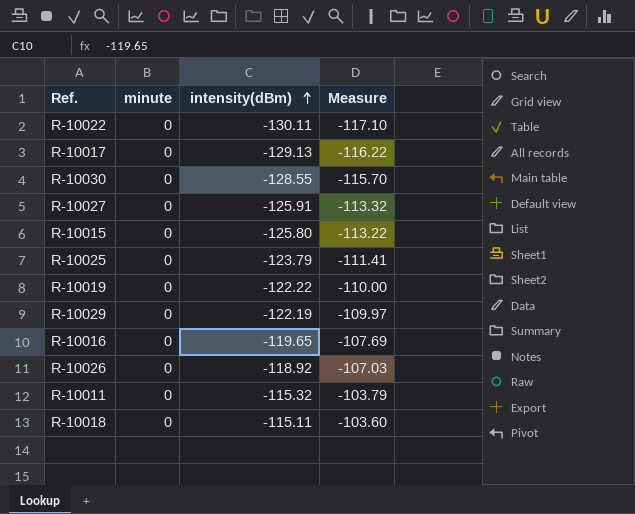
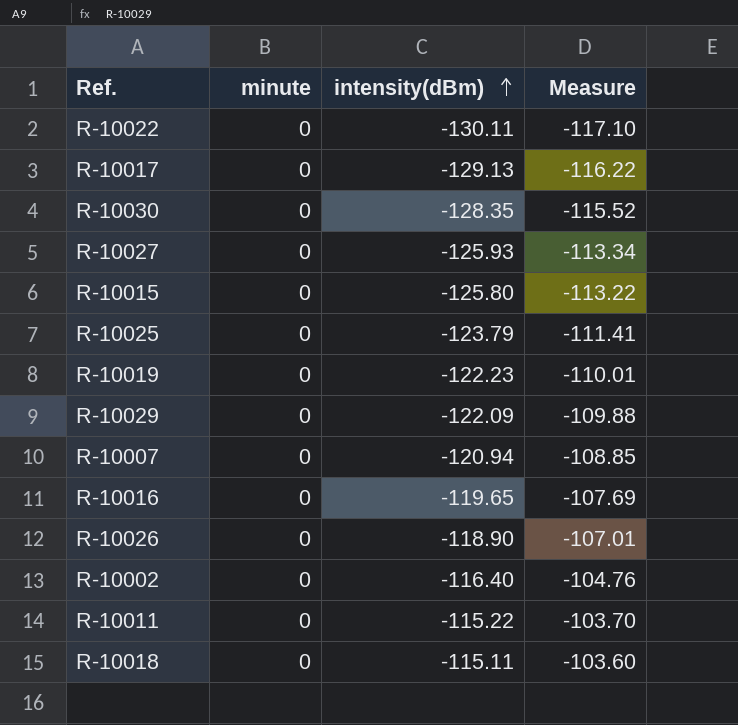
R-10030 | intensity(dBm): -128.55 -> -128.35
R-10030 | Measure: -115.70 -> -115.52
R-10027 | intensity(dBm): -125.91 -> -125.93
R-10027 | Measure: -113.32 -> -113.34
R-10019 | intensity(dBm): -122.22 -> -122.23
R-10019 | Measure: -110.00 -> -110.01
R-10029 | intensity(dBm): -122.19 -> -122.09
R-10029 | Measure: -109.97 -> -109.88
row R-10007: none -> 0 | -120.94 | -108.85
R-10026 | intensity(dBm): -118.92 -> -118.90
R-10026 | Measure: -107.03 -> -107.01
row R-10002: none -> 0 | -116.40 | -104.76
R-10011 | intensity(dBm): -115.32 -> -115.22
R-10011 | Measure: -103.79 -> -103.70

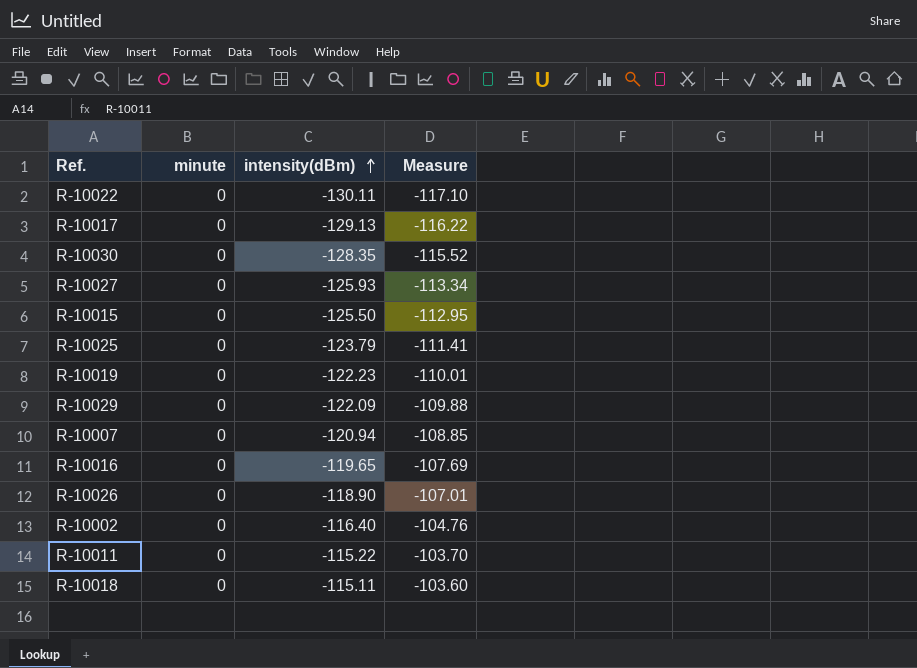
R-10015 | intensity(dBm): -125.80 -> -125.50
R-10015 | Measure: -113.22 -> -112.95

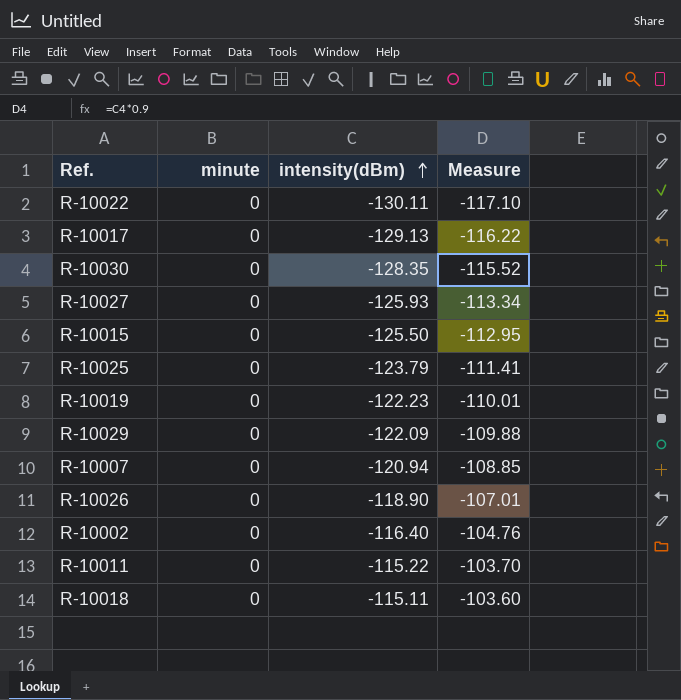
row R-10016: 0 | -119.65 | -107.69 -> none

